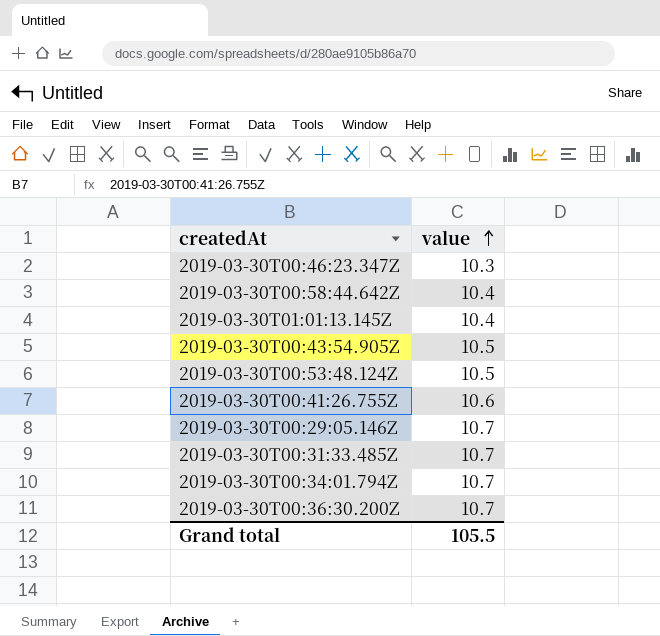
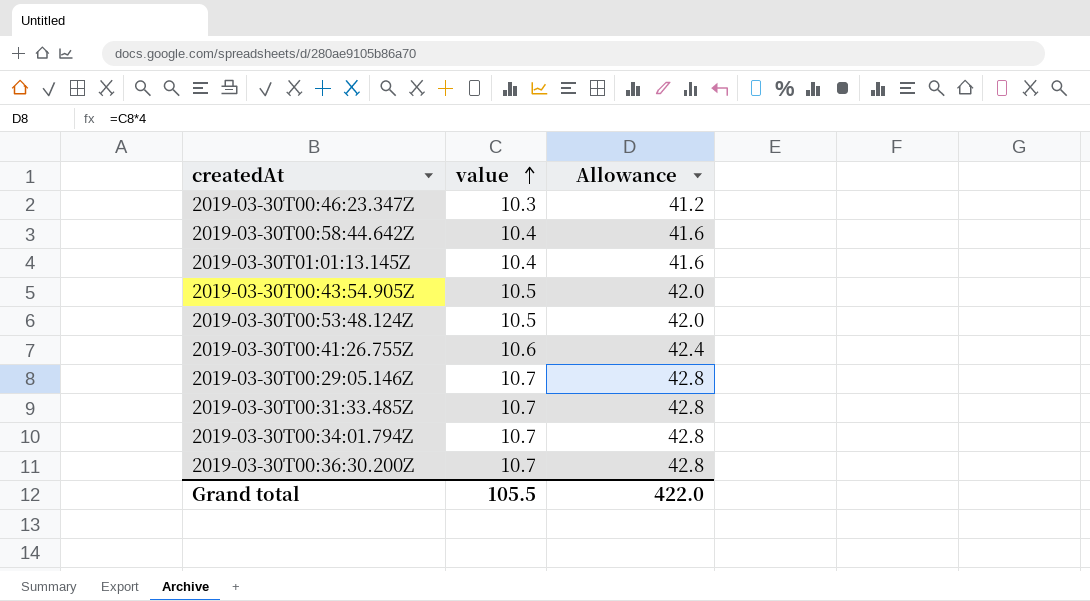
column Allowance | formula: none -> [value] * 4

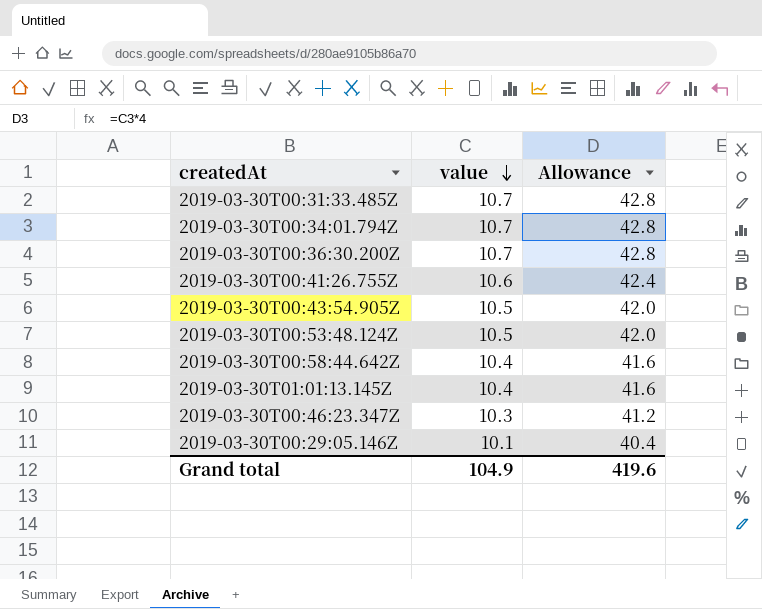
row order: value ascending -> value descending
2019-03-30T00:29:05.146Z | value: 10.7 -> 10.1
2019-03-30T00:29:05.146Z | Allowance: 42.8 -> 40.4
Grand total | value: 105.5 -> 104.9
Grand total | Allowance: 422.0 -> 419.6

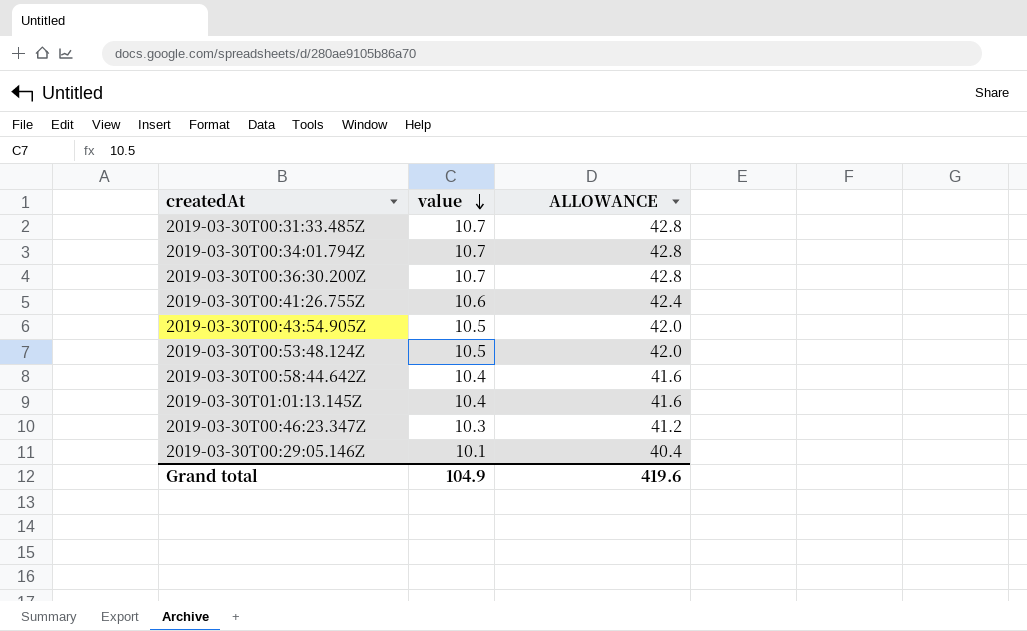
column name: Allowance -> ALLOWANCE

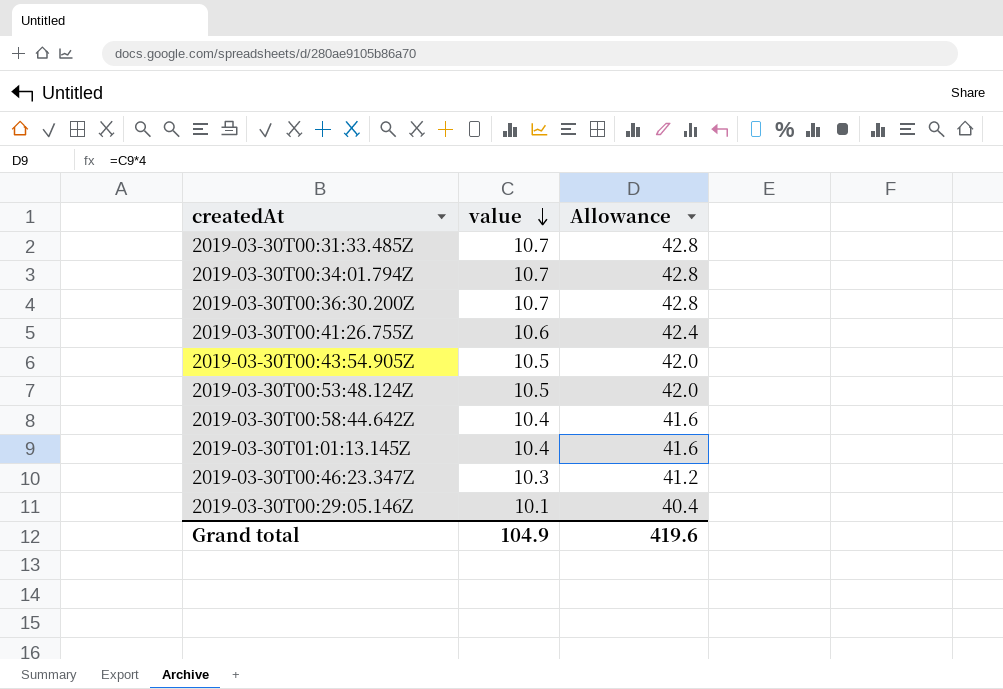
column name: ALLOWANCE -> Allowance

